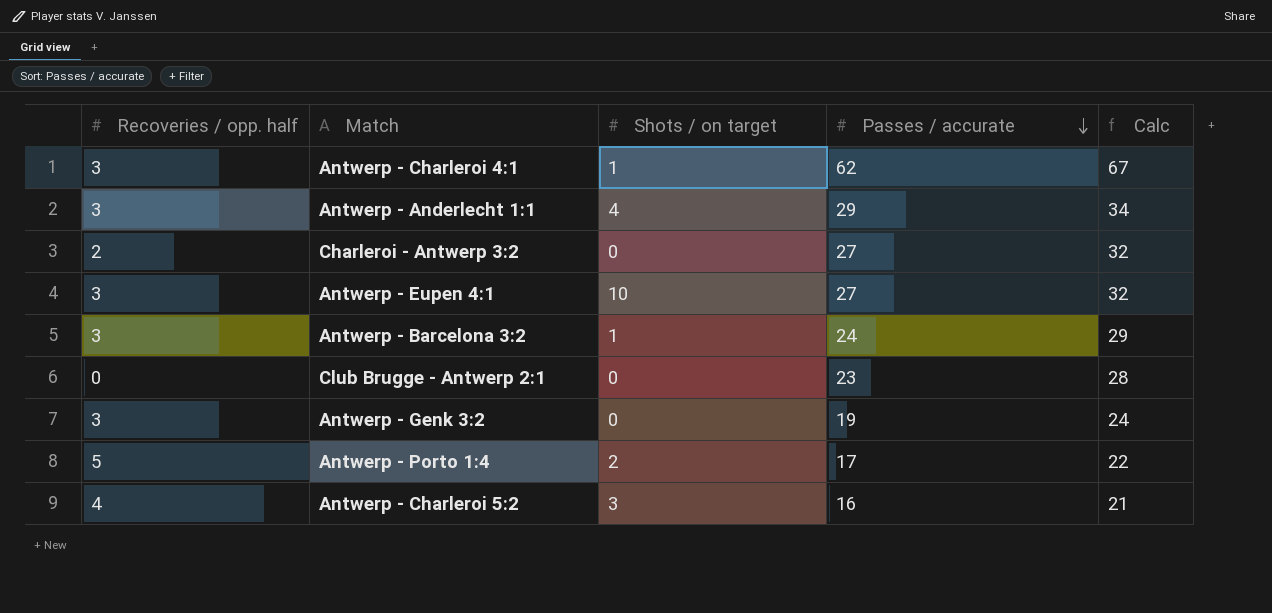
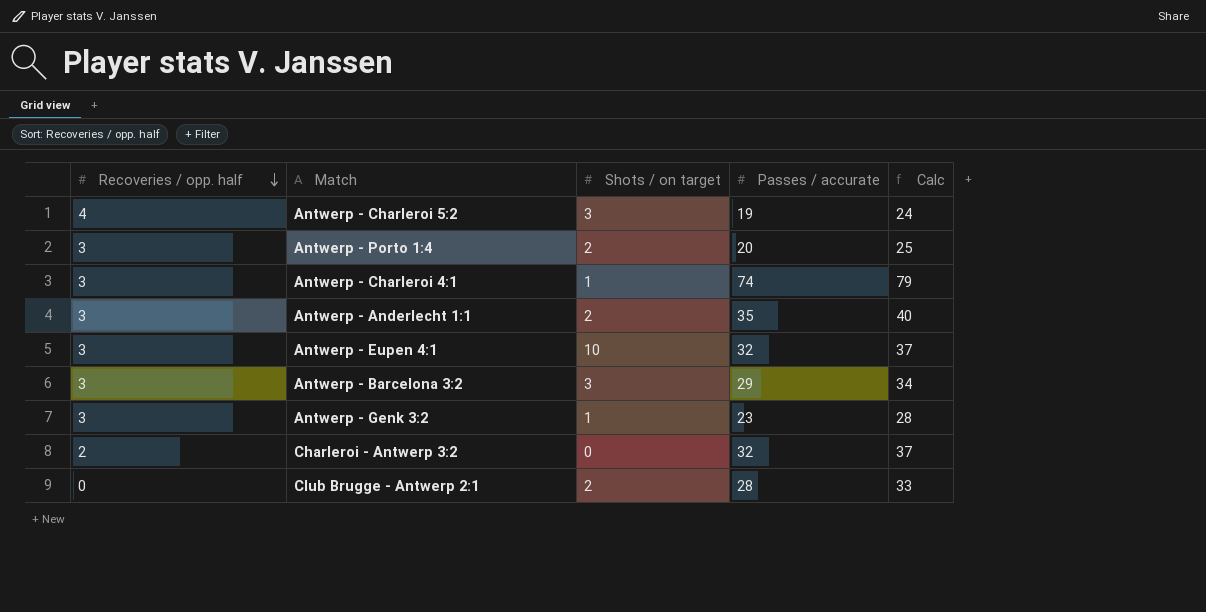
row order: Passes / accurate descending -> Recoveries / opp. half descending
Antwerp - Charleroi 5:2 | Passes / accurate: 16 -> 19
Antwerp - Charleroi 5:2 | Calc: 21 -> 24
Antwerp - Porto 1:4 | Recoveries / opp. half: 5 -> 3
Antwerp - Porto 1:4 | Passes / accurate: 17 -> 20
Antwerp - Porto 1:4 | Calc: 22 -> 25
Antwerp - Charleroi 4:1 | Passes / accurate: 62 -> 74
Antwerp - Charleroi 4:1 | Calc: 67 -> 79
Antwerp - Anderlecht 1:1 | Shots / on target: 4 -> 2
Antwerp - Anderlecht 1:1 | Passes / accurate: 29 -> 35
Antwerp - Anderlecht 1:1 | Calc: 34 -> 40
Antwerp - Eupen 4:1 | Passes / accurate: 27 -> 32
Antwerp - Eupen 4:1 | Calc: 32 -> 37
Antwerp - Barcelona 3:2 | Shots / on target: 1 -> 3
Antwerp - Barcelona 3:2 | Passes / accurate: 24 -> 29
Antwerp - Barcelona 3:2 | Calc: 29 -> 34
Antwerp - Genk 3:2 | Shots / on target: 0 -> 1
Antwerp - Genk 3:2 | Passes / accurate: 19 -> 23
Antwerp - Genk 3:2 | Calc: 24 -> 28
Charleroi - Antwerp 3:2 | Passes / accurate: 27 -> 32
Charleroi - Antwerp 3:2 | Calc: 32 -> 37
Club Brugge - Antwerp 2:1 | Shots / on target: 0 -> 2
Club Brugge - Antwerp 2:1 | Passes / accurate: 23 -> 28
Club Brugge - Antwerp 2:1 | Calc: 28 -> 33

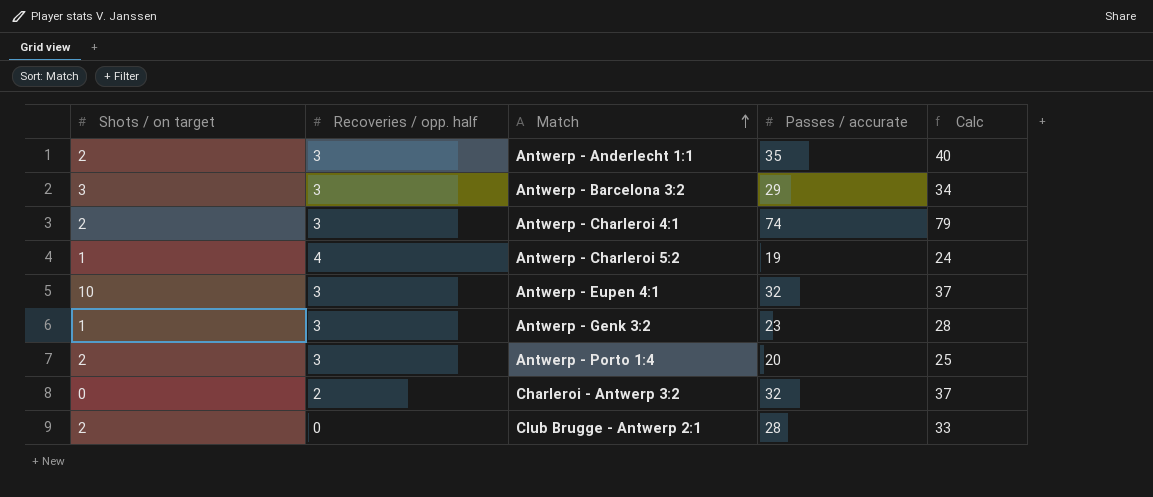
row order: Recoveries / opp. half descending -> Match ascending
column Shots / on target | position: 3 -> 1
Antwerp - Charleroi 4:1 | Shots / on target: 1 -> 2
Antwerp - Charleroi 5:2 | Shots / on target: 3 -> 1

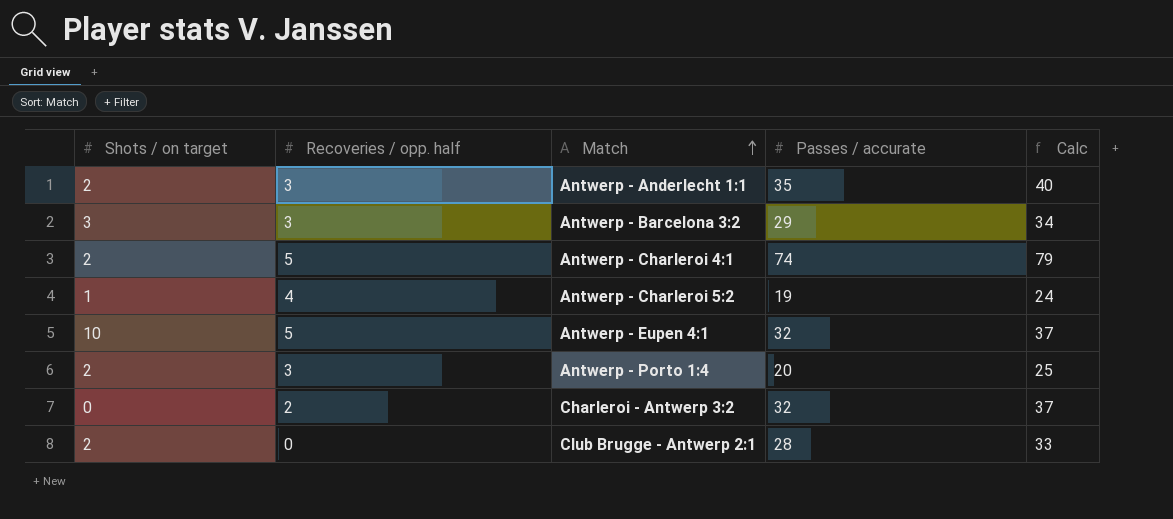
row Antwerp - Genk 3:2: 1 | 3 | 23 | 28 -> none
Antwerp - Charleroi 4:1 | Recoveries / opp. half: 3 -> 5
Antwerp - Eupen 4:1 | Recoveries / opp. half: 3 -> 5

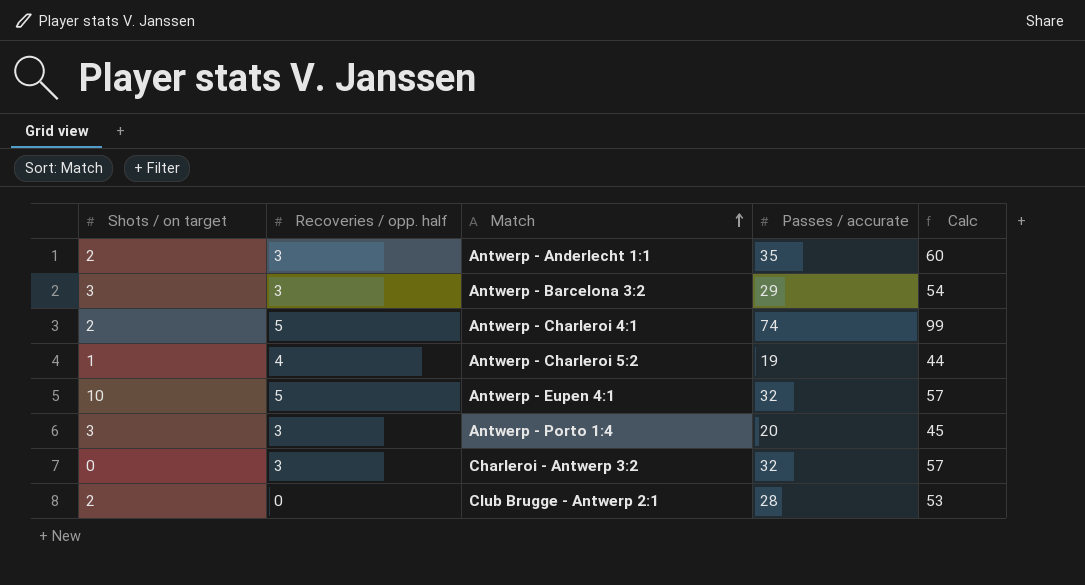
column Calc | formula: [Passes / accurate] + 5 -> [Passes / accurate] + 25
Antwerp - Porto 1:4 | Shots / on target: 2 -> 3
Charleroi - Antwerp 3:2 | Recoveries / opp. half: 2 -> 3

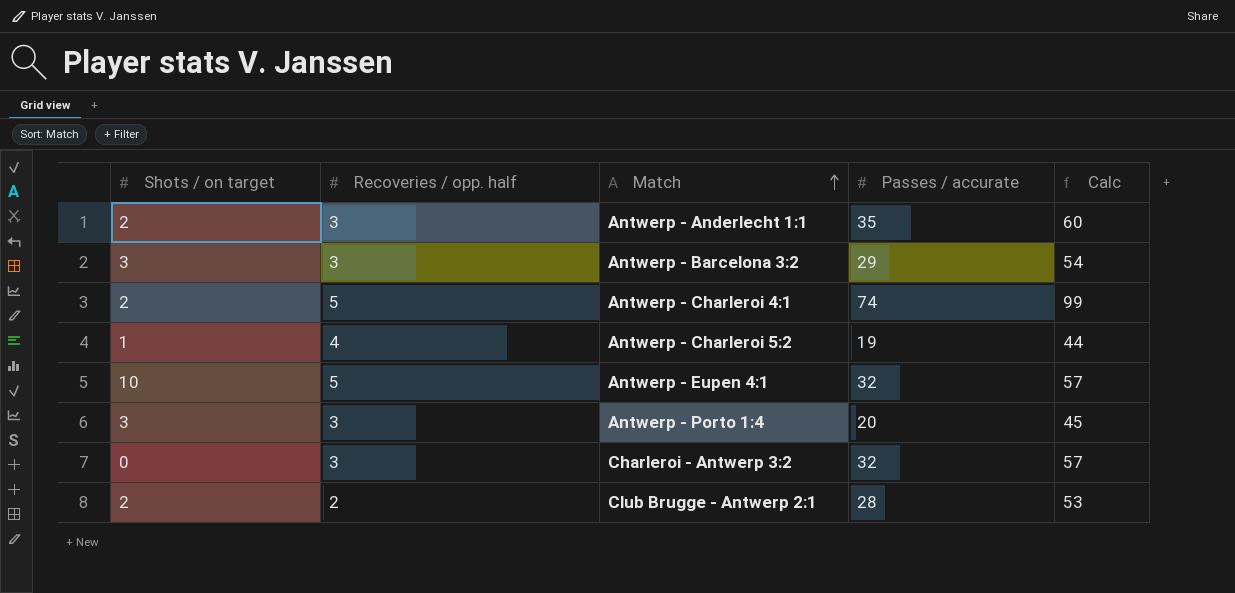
Club Brugge - Antwerp 2:1 | Recoveries / opp. half: 0 -> 2

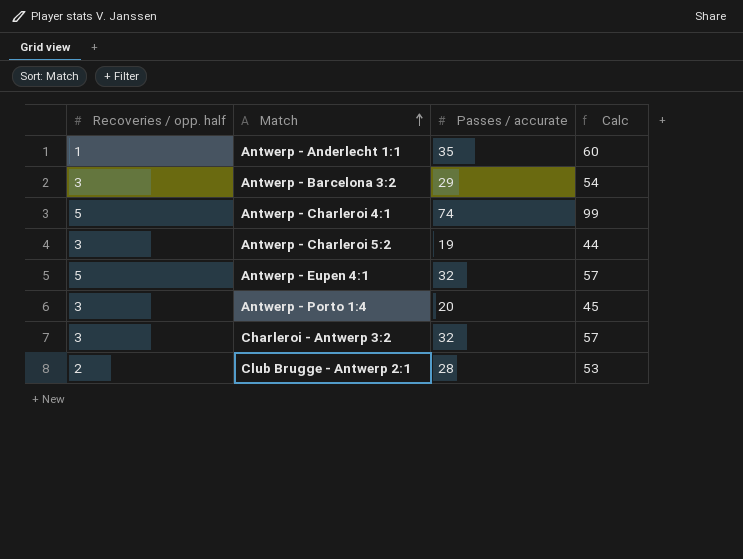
column Shots / on target | position: 1 -> none
Antwerp - Anderlecht 1:1 | Recoveries / opp. half: 3 -> 1
Antwerp - Charleroi 5:2 | Recoveries / opp. half: 4 -> 3

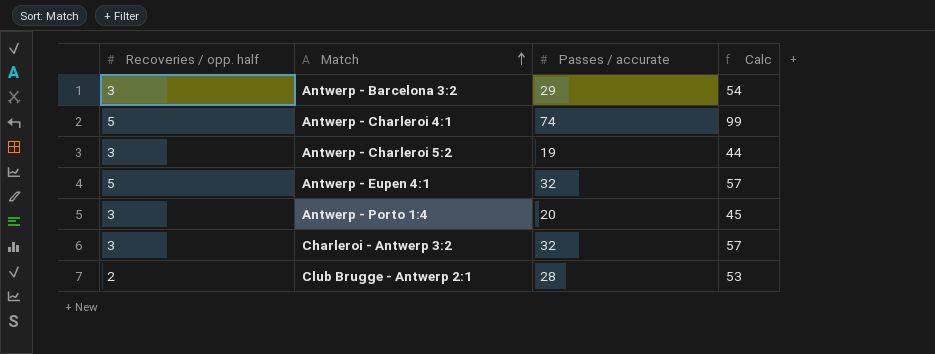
row Antwerp - Anderlecht 1:1: 1 | 35 | 60 -> none

